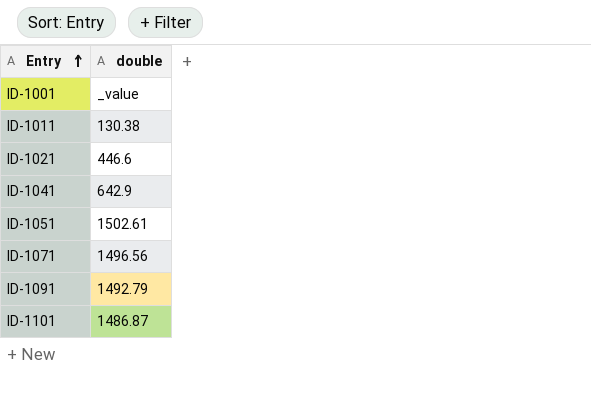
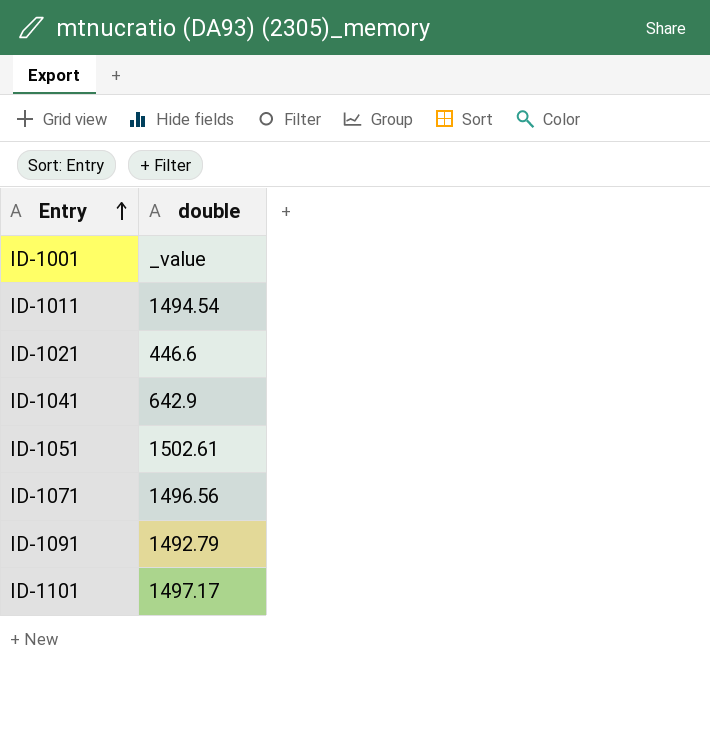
ID-1011 | double: 130.38 -> 1494.54
ID-1101 | double: 1486.87 -> 1497.17

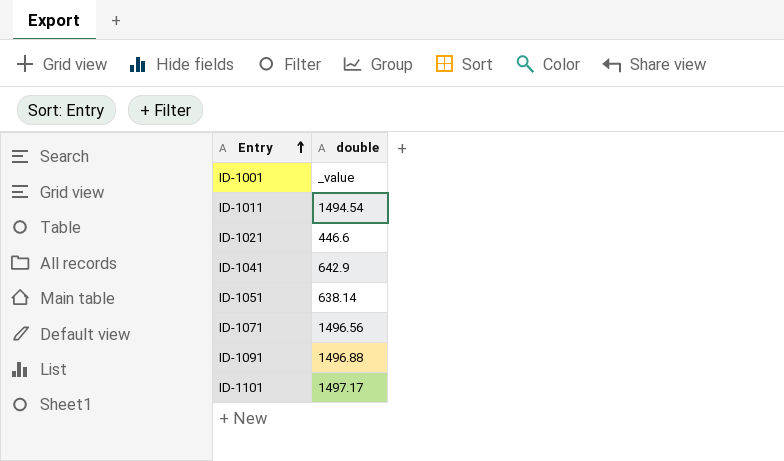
ID-1051 | double: 1502.61 -> 638.14
ID-1091 | double: 1492.79 -> 1496.88

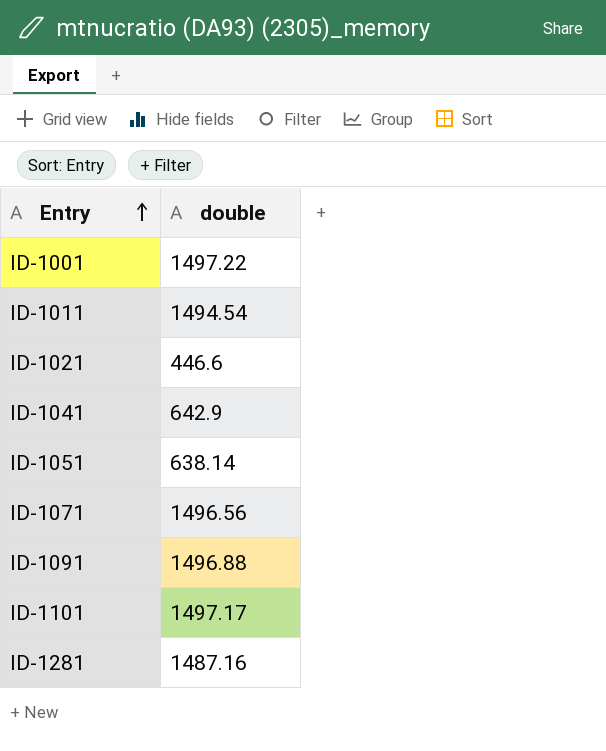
ID-1001 | double: _value -> 1497.22
row ID-1281: none -> 1487.16

